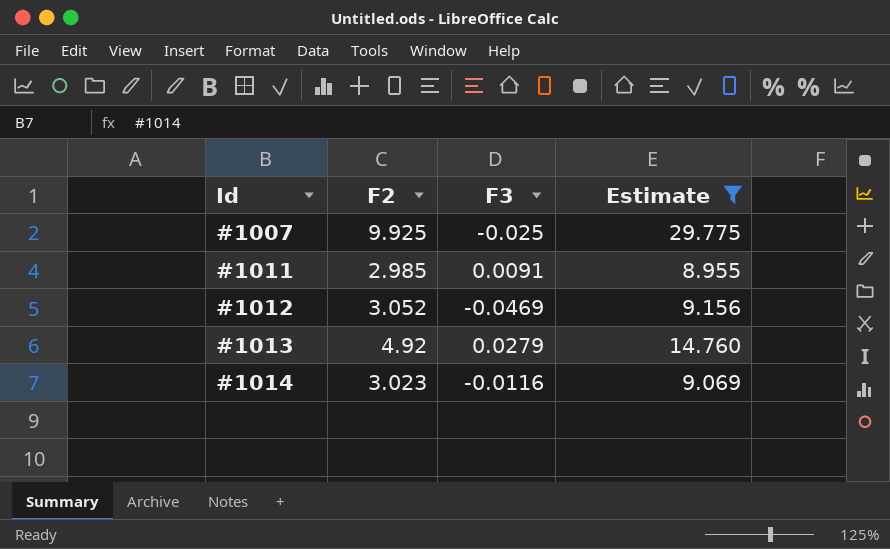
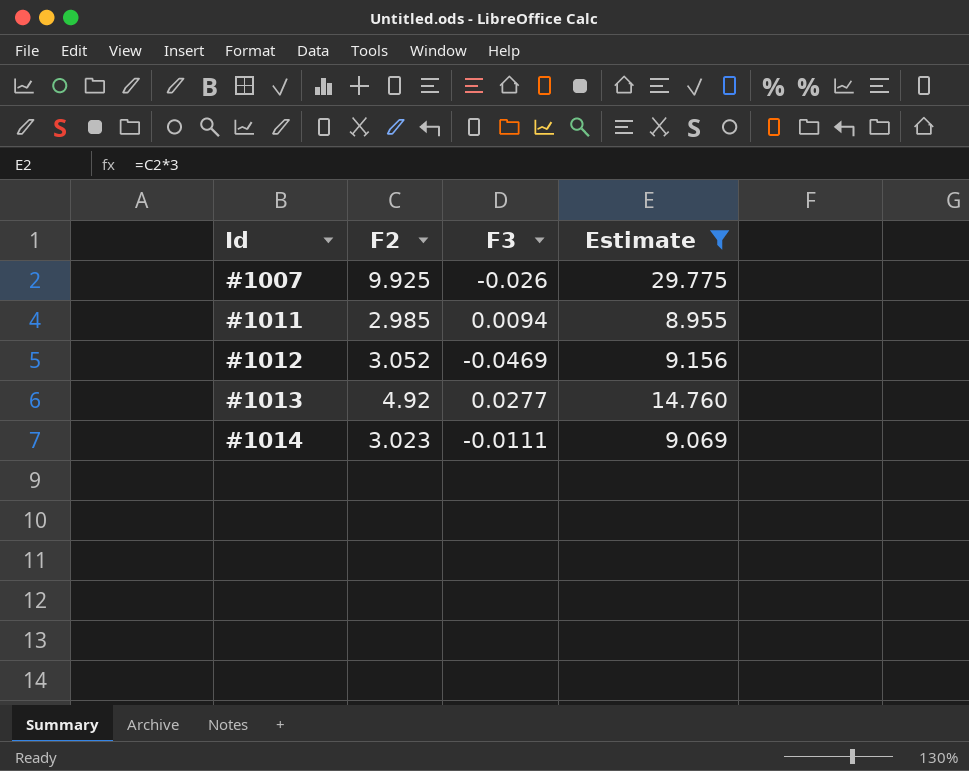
#1007 | F3: -0.025 -> -0.026
#1011 | F3: 0.0091 -> 0.0094
#1013 | F3: 0.0279 -> 0.0277
#1014 | F3: -0.0116 -> -0.0111

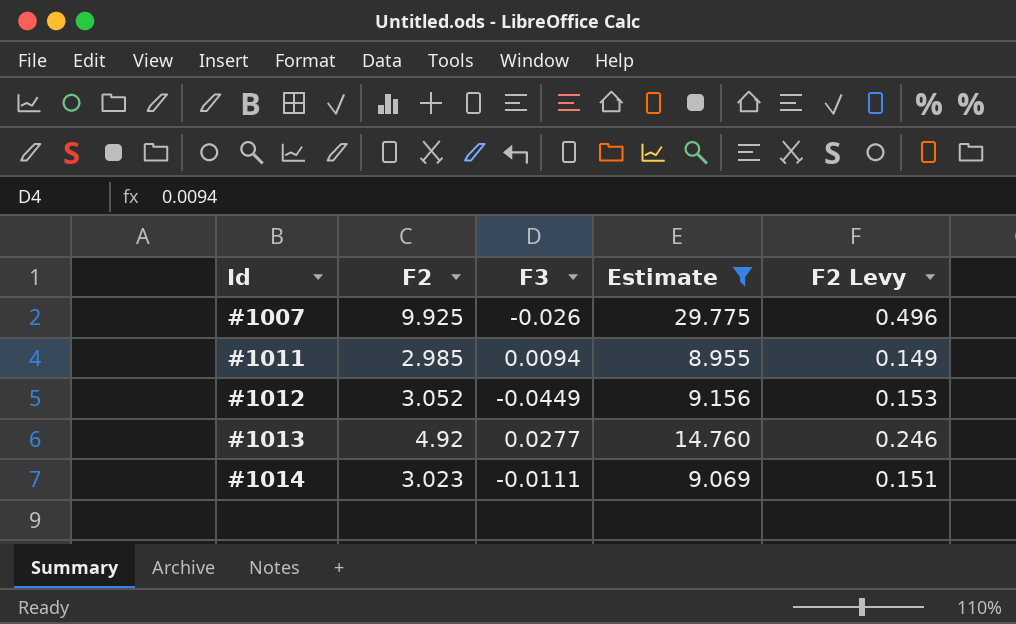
column F2 Levy | formula: none -> [F2] * 0.05
#1012 | F3: -0.0469 -> -0.0449

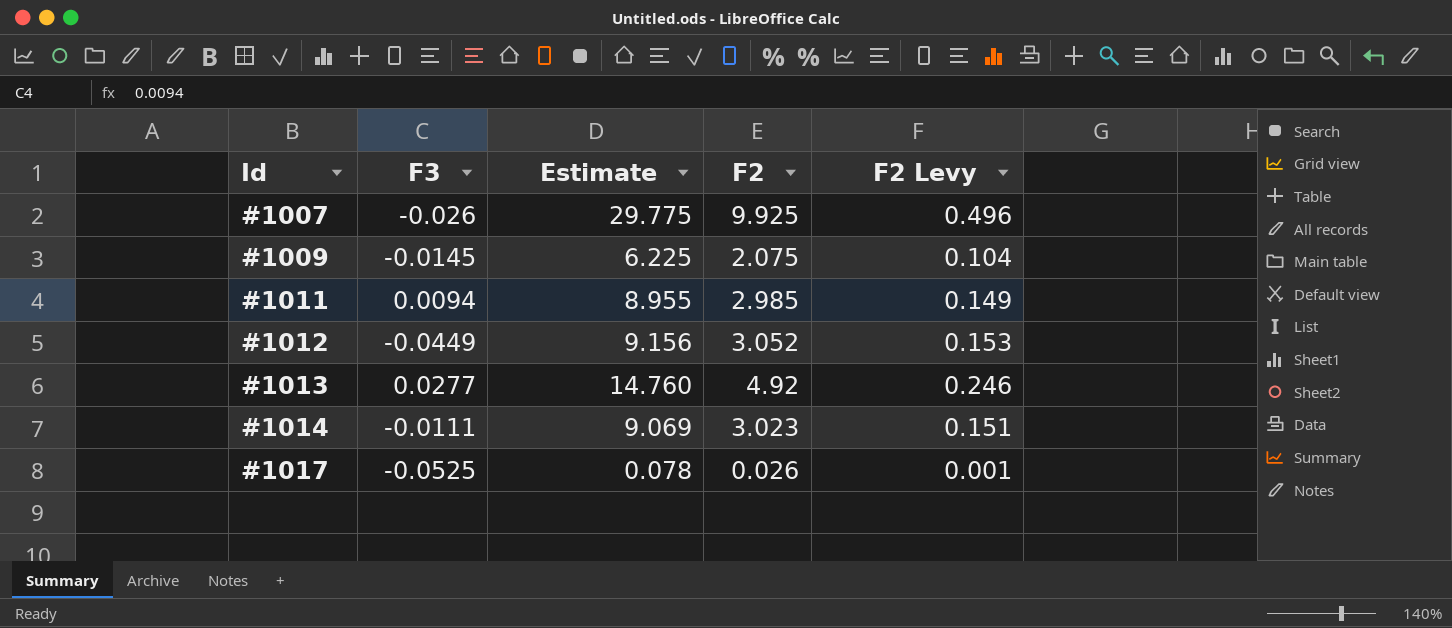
filter: Estimate >= 8.955 -> none
column F2 | position: 2 -> 4

